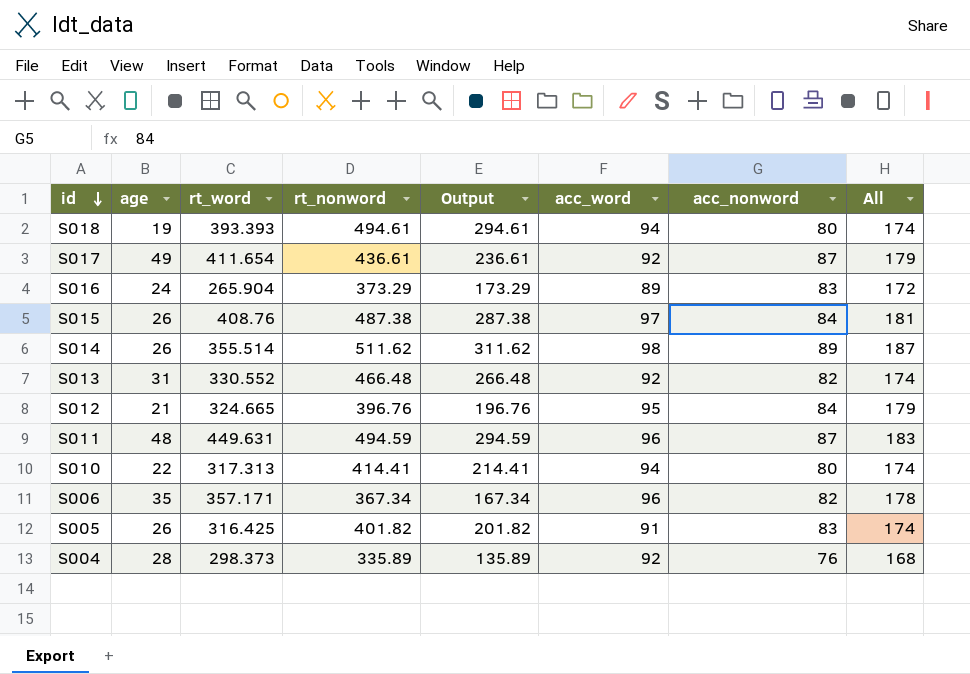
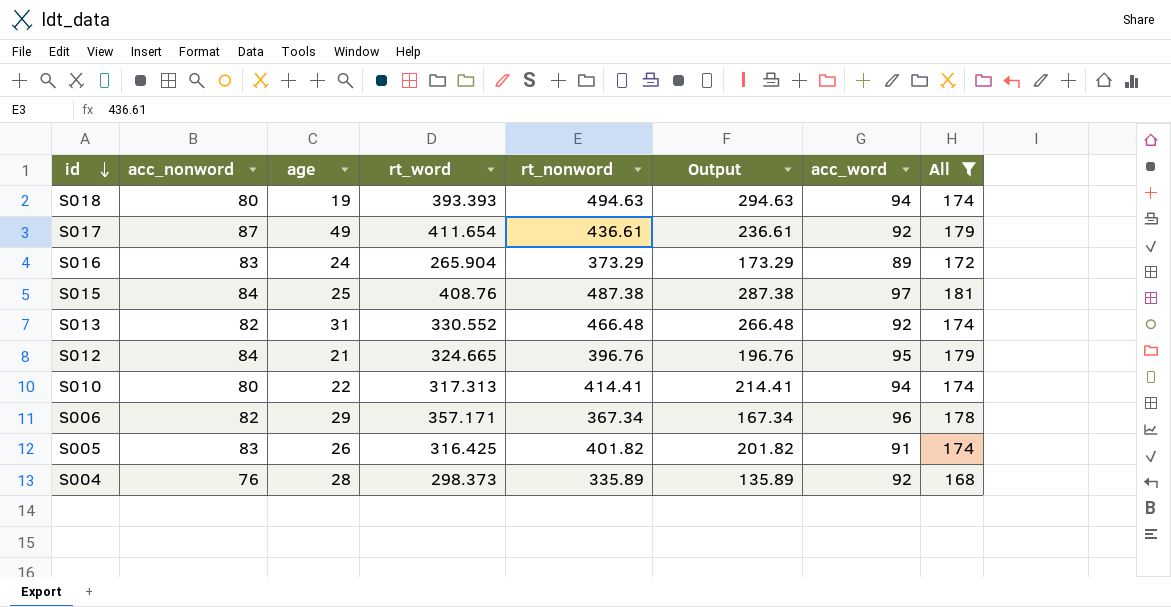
filter: none -> All <= 181
column acc_nonword | position: 7 -> 2
S018 | rt_nonword: 494.61 -> 494.63
S018 | Output: 294.61 -> 294.63
S015 | age: 26 -> 25
S006 | age: 35 -> 29

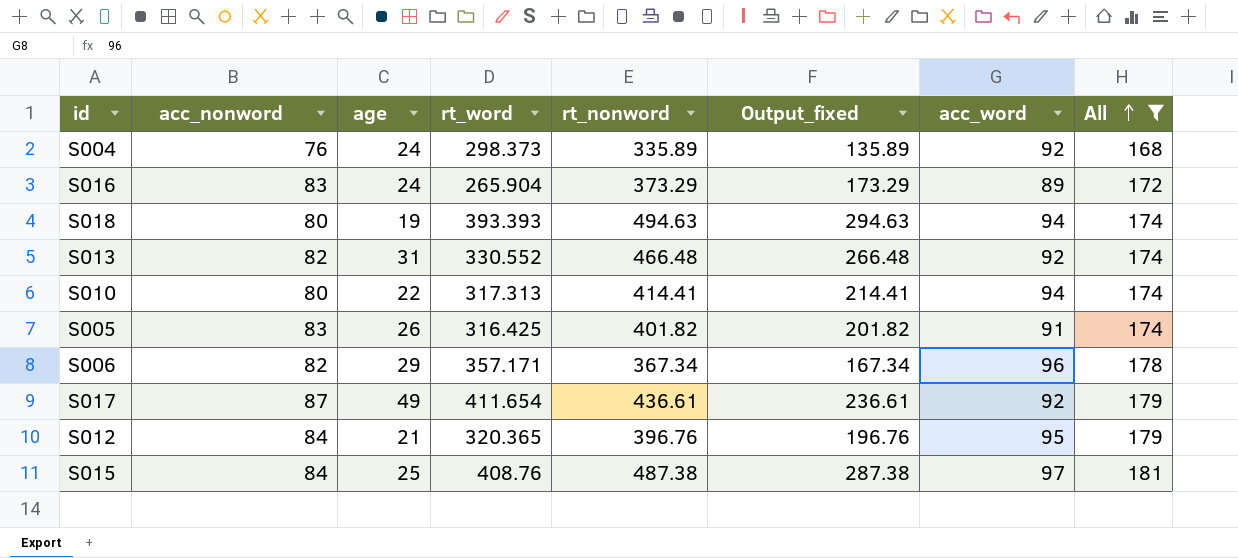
row order: id descending -> All ascending
column name: Output -> Output_fixed
S004 | age: 28 -> 24
S012 | rt_word: 324.665 -> 320.365

